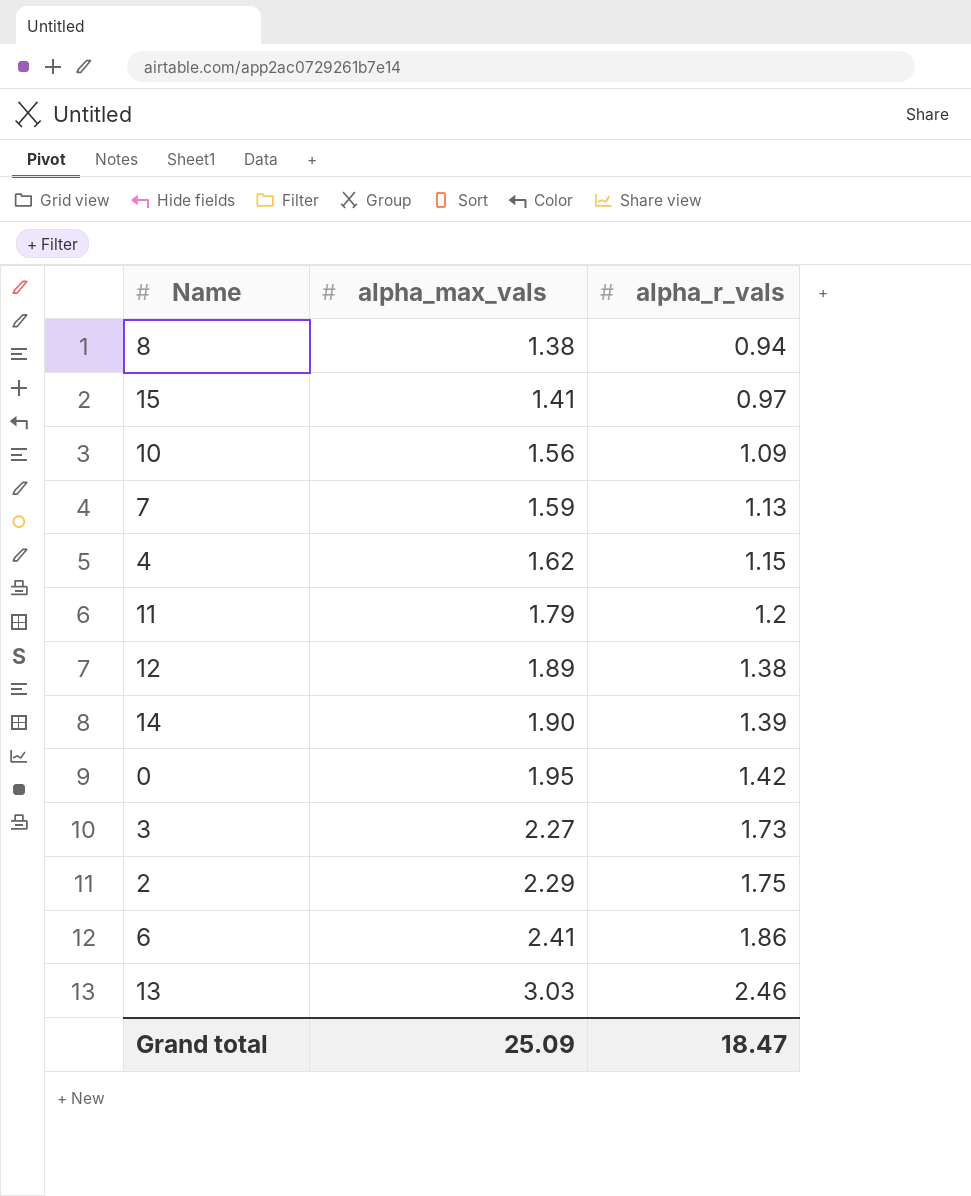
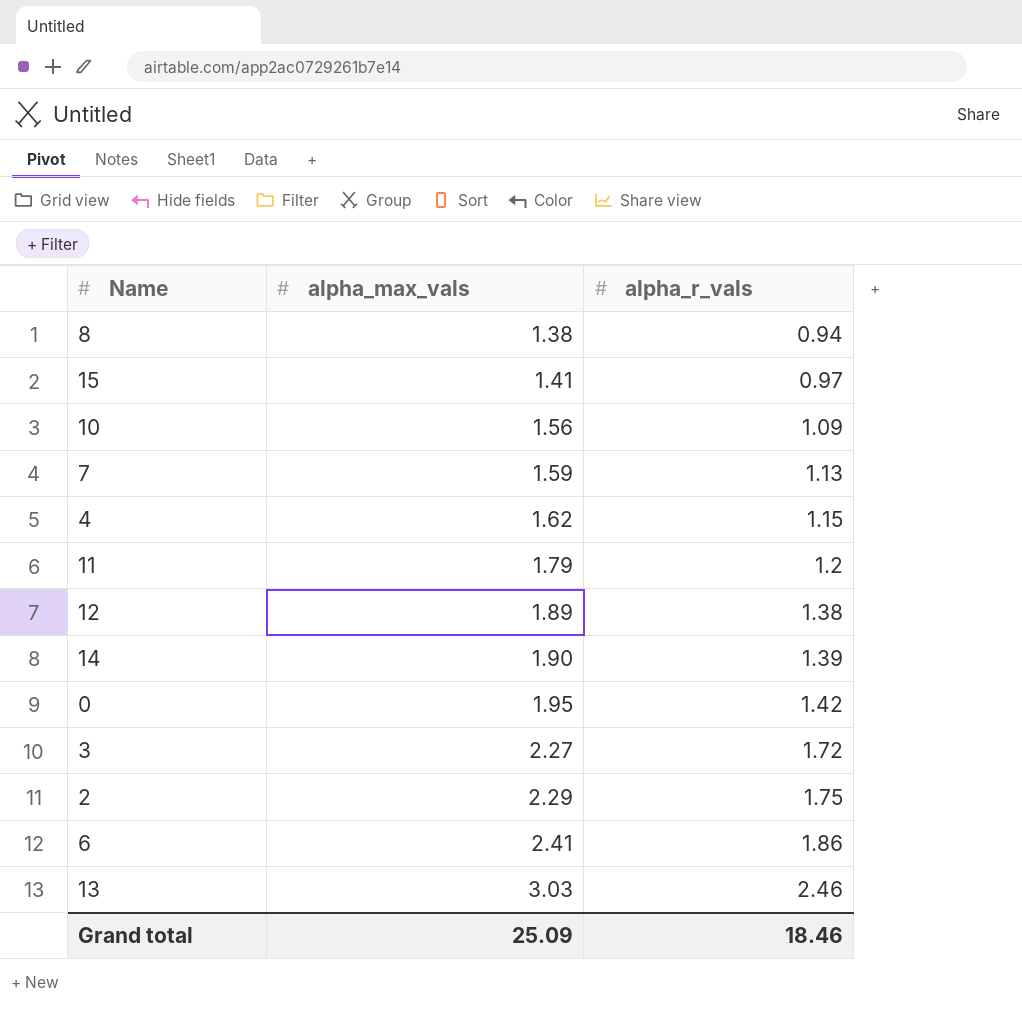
3 | alpha_r_vals: 1.73 -> 1.72
Grand total | alpha_r_vals: 18.47 -> 18.46

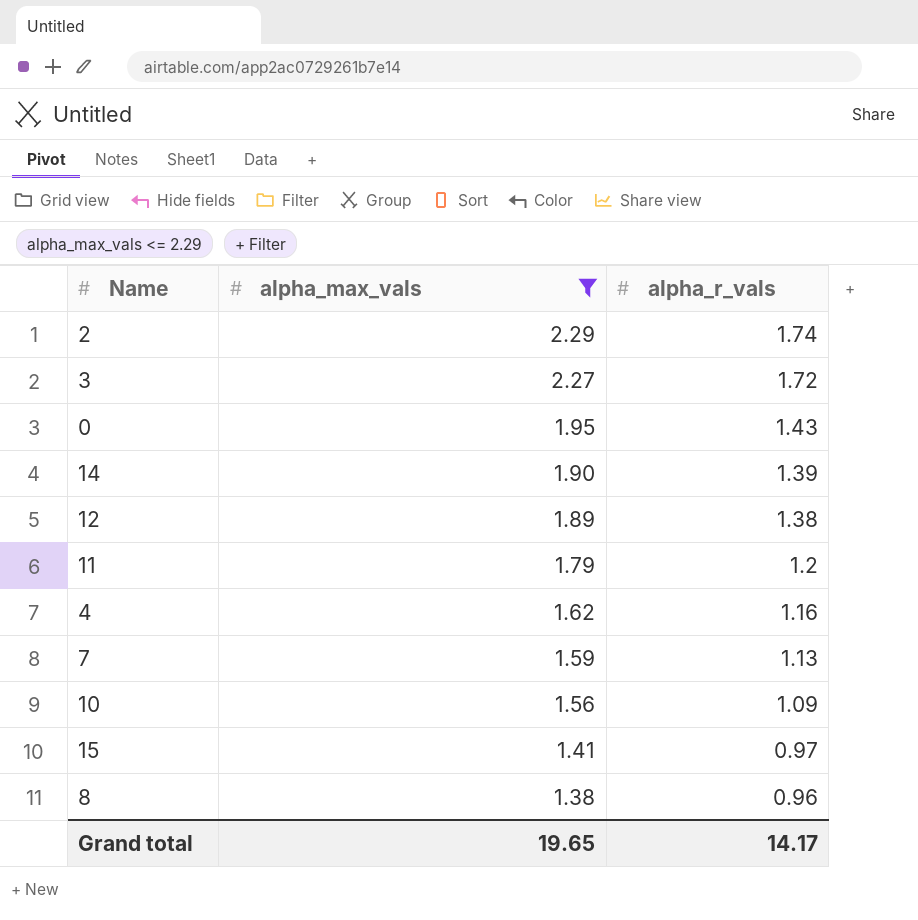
filter: none -> alpha_max_vals <= 2.29
row order: alpha_max_vals ascending -> alpha_max_vals descending
2 | alpha_r_vals: 1.75 -> 1.74
0 | alpha_r_vals: 1.42 -> 1.43
4 | alpha_r_vals: 1.15 -> 1.16
8 | alpha_r_vals: 0.94 -> 0.96
Grand total | alpha_max_vals: 25.09 -> 19.65
Grand total | alpha_r_vals: 18.46 -> 14.17

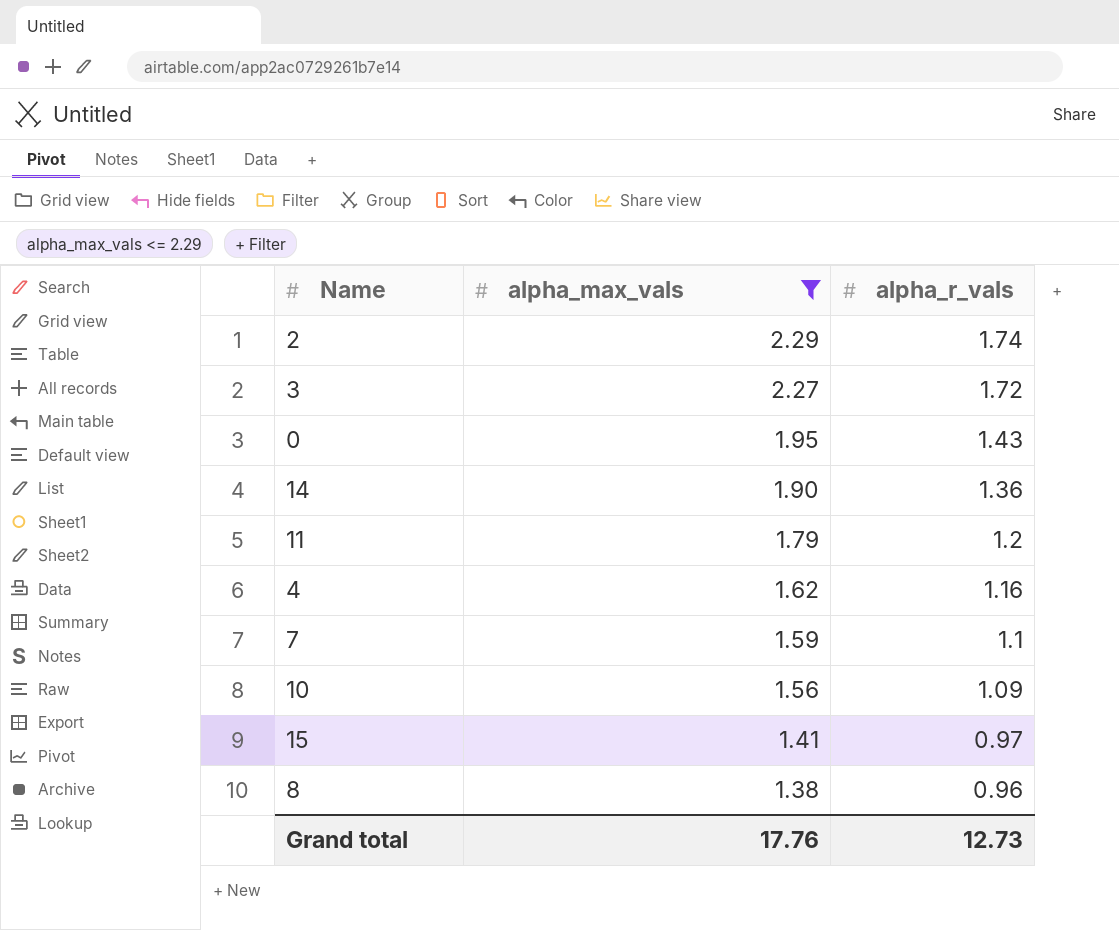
row 12: 1.89 | 1.38 -> none
14 | alpha_r_vals: 1.39 -> 1.36
7 | alpha_r_vals: 1.13 -> 1.1
Grand total | alpha_max_vals: 19.65 -> 17.76
Grand total | alpha_r_vals: 14.17 -> 12.73

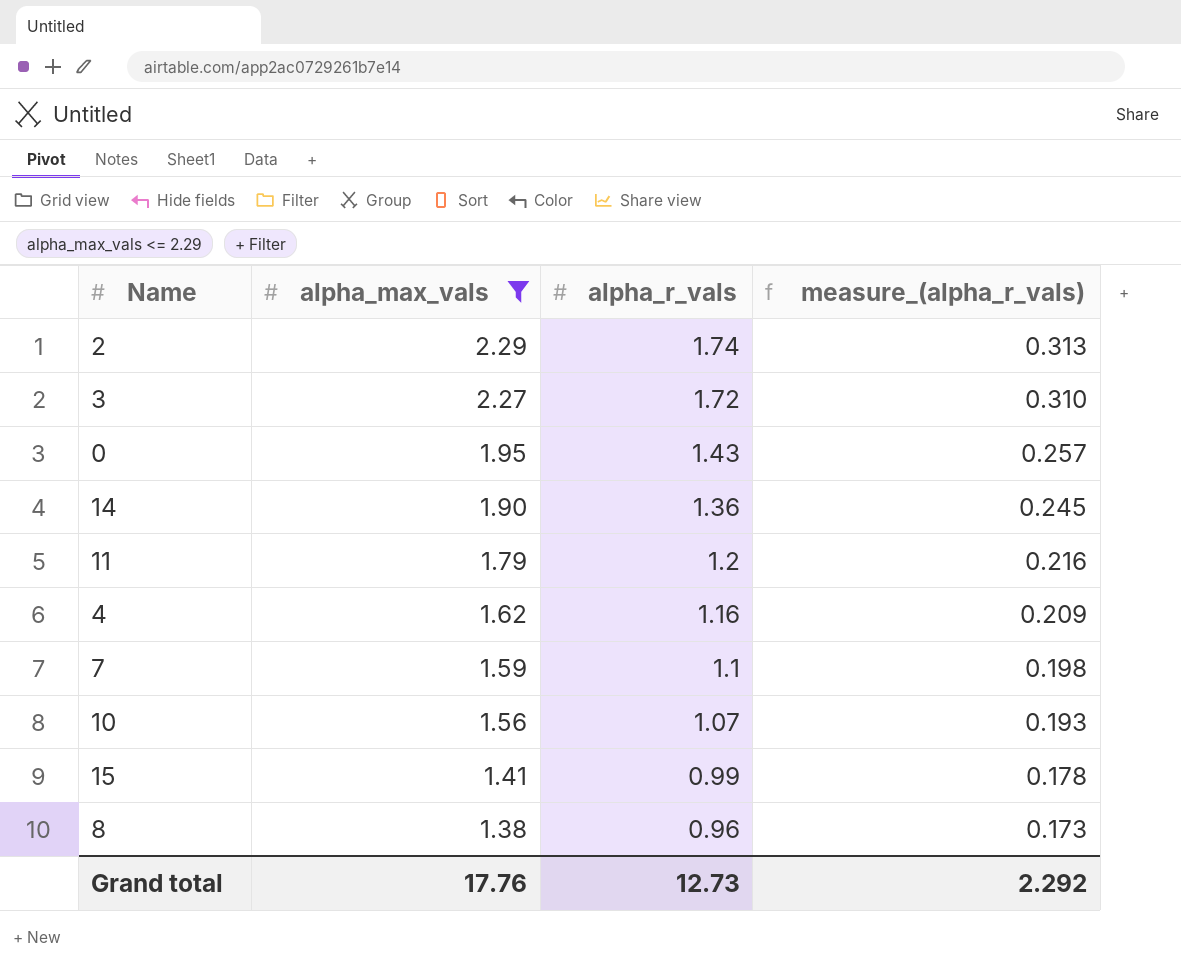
column measure_(alpha_r_vals) | formula: none -> [alpha_r_vals] * 0.18
10 | alpha_r_vals: 1.09 -> 1.07
15 | alpha_r_vals: 0.97 -> 0.99

